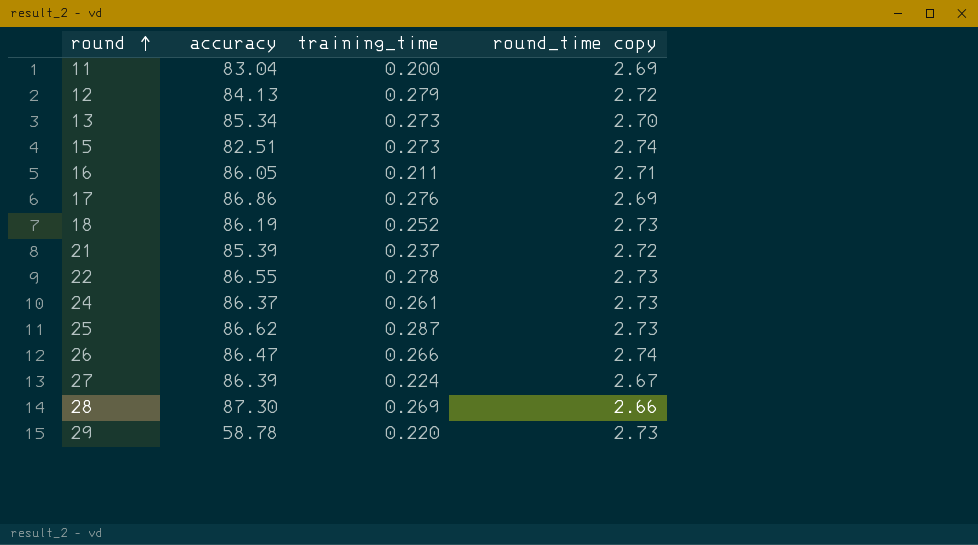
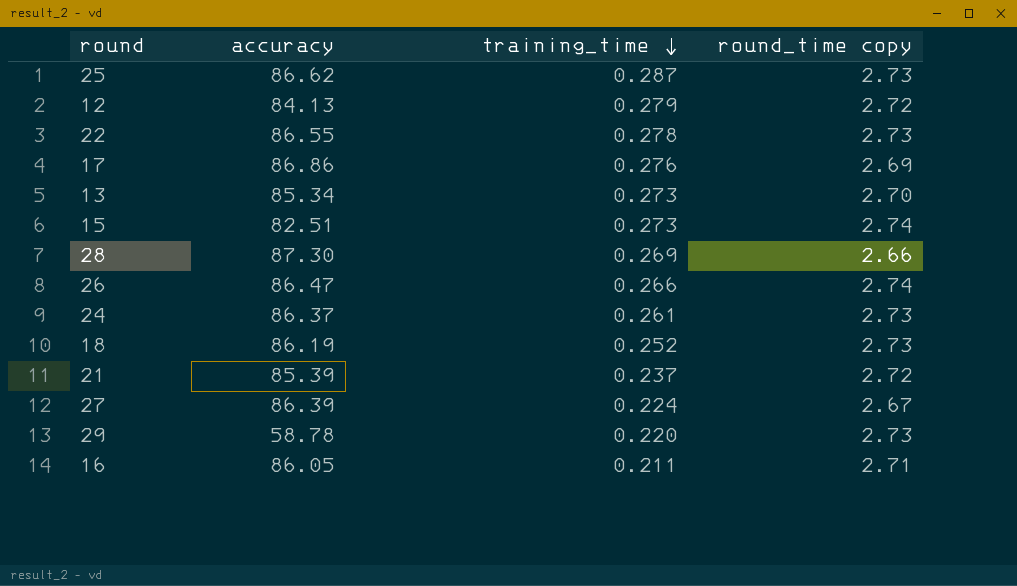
row order: round ascending -> training_time descending
row 11: 83.04 | 0.200 | 2.69 -> none

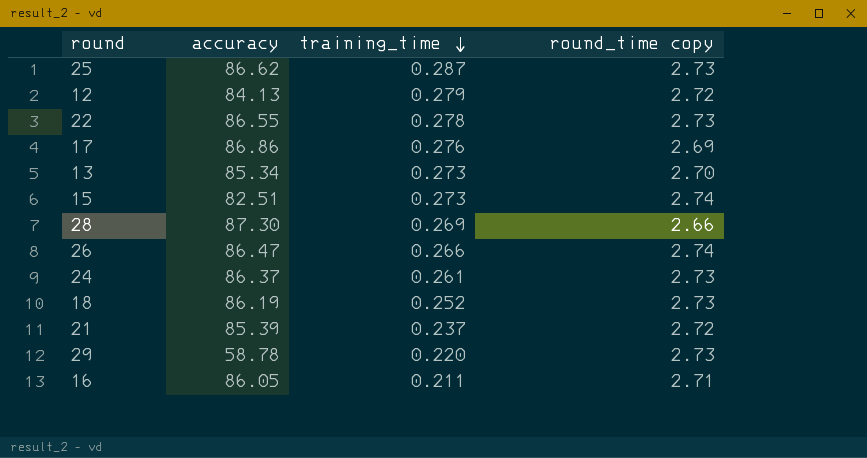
row 27: 86.39 | 0.224 | 2.67 -> none

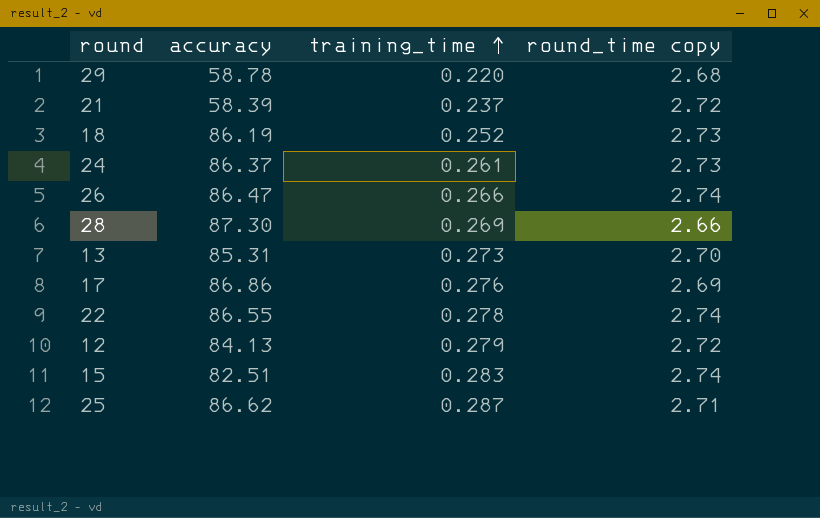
row order: training_time descending -> training_time ascending
row 16: 86.05 | 0.211 | 2.71 -> none
29 | round_time copy: 2.73 -> 2.68
21 | accuracy: 85.39 -> 58.39
13 | accuracy: 85.34 -> 85.31
22 | round_time copy: 2.73 -> 2.74
15 | training_time: 0.273 -> 0.283
25 | round_time copy: 2.73 -> 2.71

